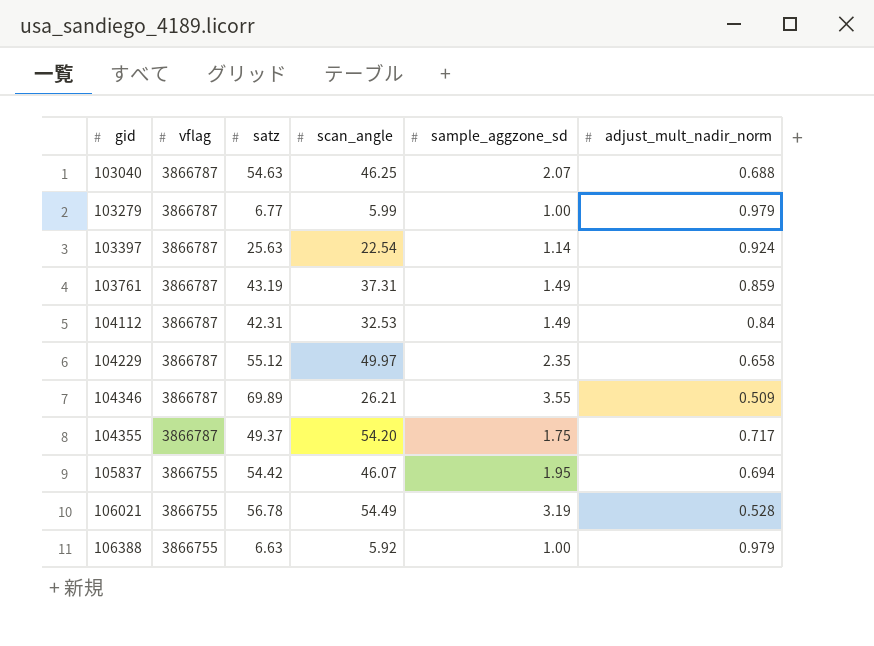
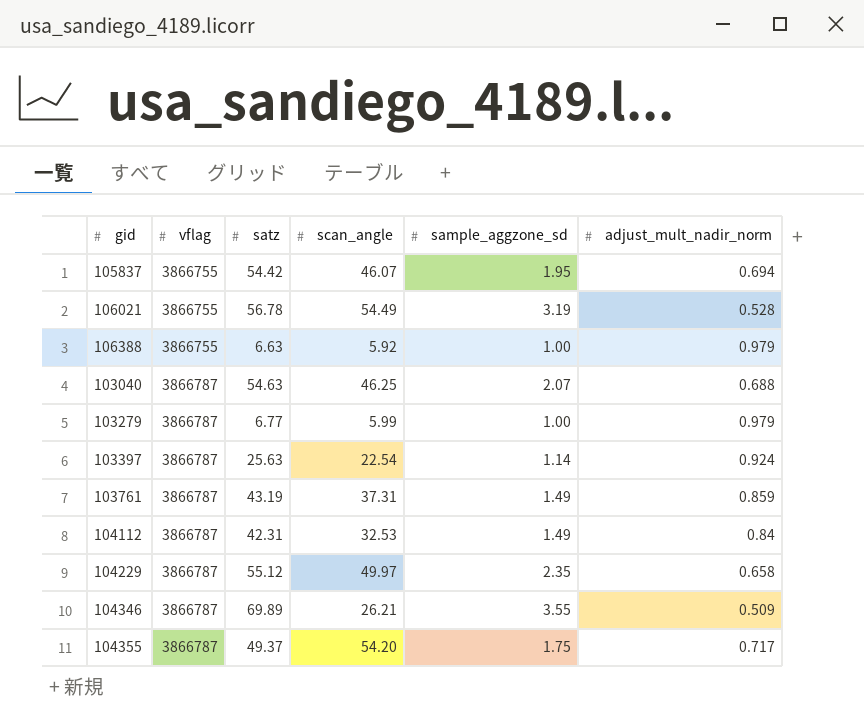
row order: gid ascending -> vflag ascending

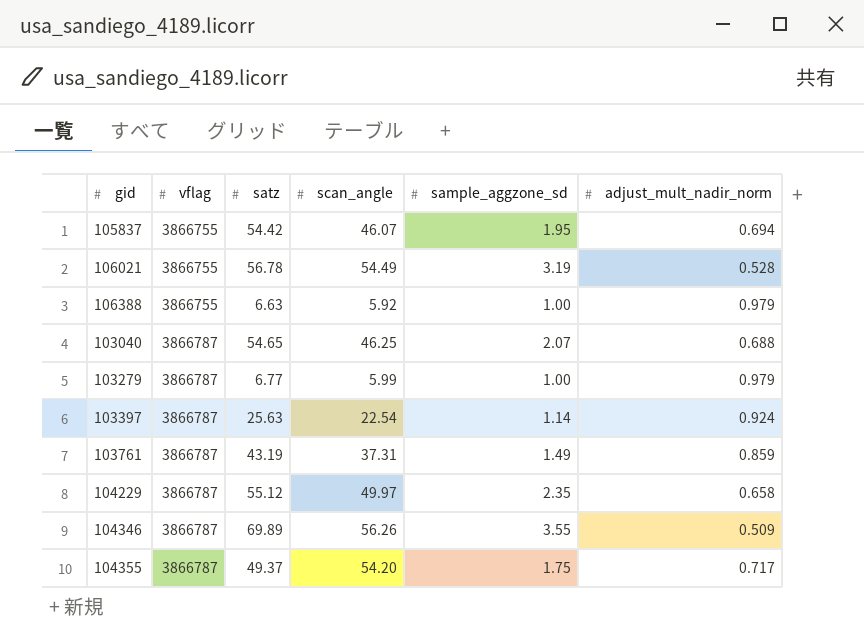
row 104112: 3866787 | 42.31 | 32.53 | 1.49 | 0.84 -> none
103040 | satz: 54.63 -> 54.65
104346 | scan_angle: 26.21 -> 56.26

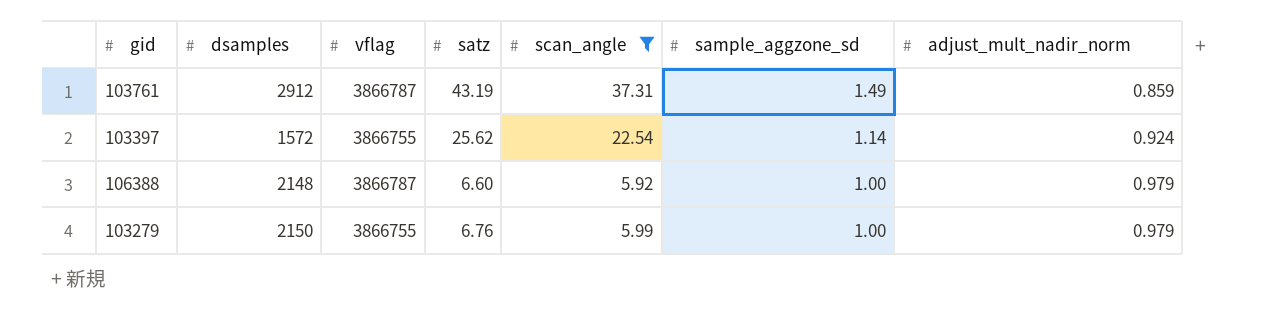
filter: none -> scan_angle <= 37.31
row order: vflag ascending -> sample_aggzone_sd descending
column dsamples | position: none -> 2
103397 | vflag: 3866787 -> 3866755
103397 | satz: 25.63 -> 25.62
106388 | vflag: 3866755 -> 3866787
106388 | satz: 6.63 -> 6.60
103279 | vflag: 3866787 -> 3866755
103279 | satz: 6.77 -> 6.76

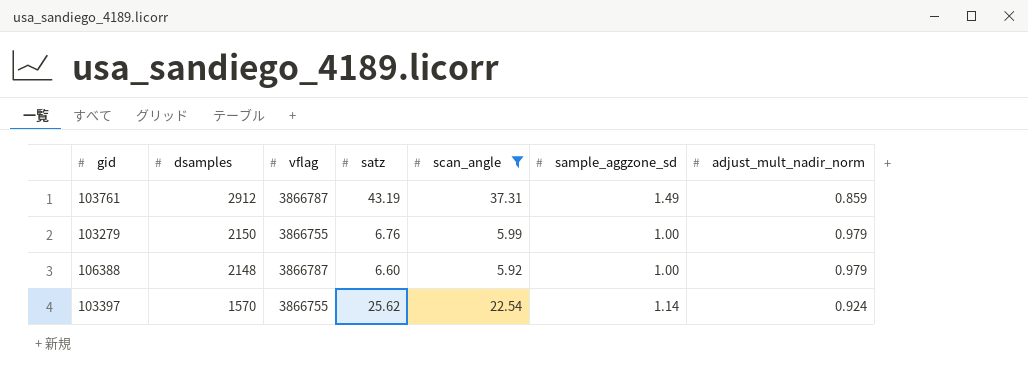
row order: sample_aggzone_sd descending -> dsamples descending
103397 | dsamples: 1572 -> 1570

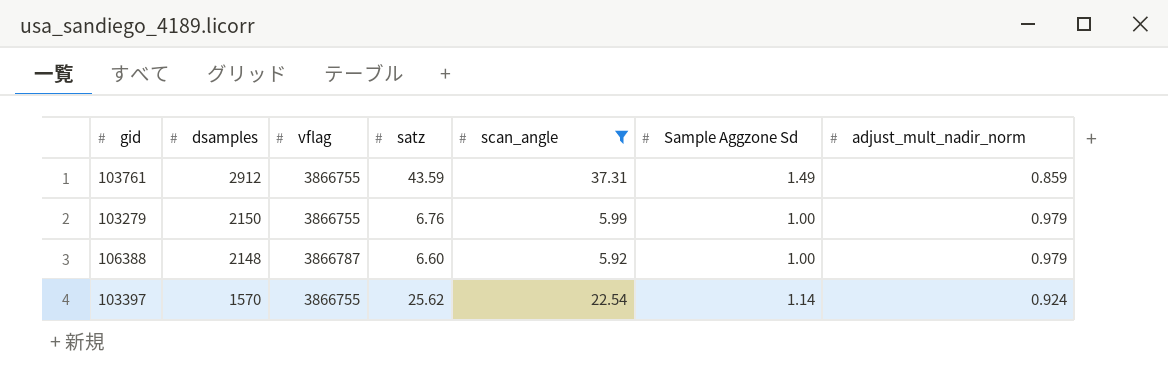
column name: sample_aggzone_sd -> Sample Aggzone Sd
103761 | vflag: 3866787 -> 3866755
103761 | satz: 43.19 -> 43.59

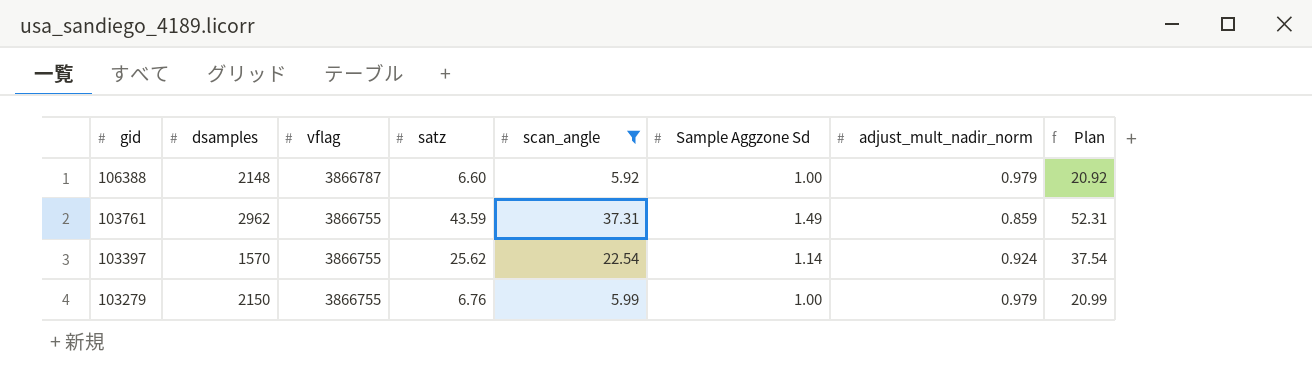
row order: dsamples descending -> gid descending
column Plan | formula: none -> [scan_angle] + 15
103761 | dsamples: 2912 -> 2962

